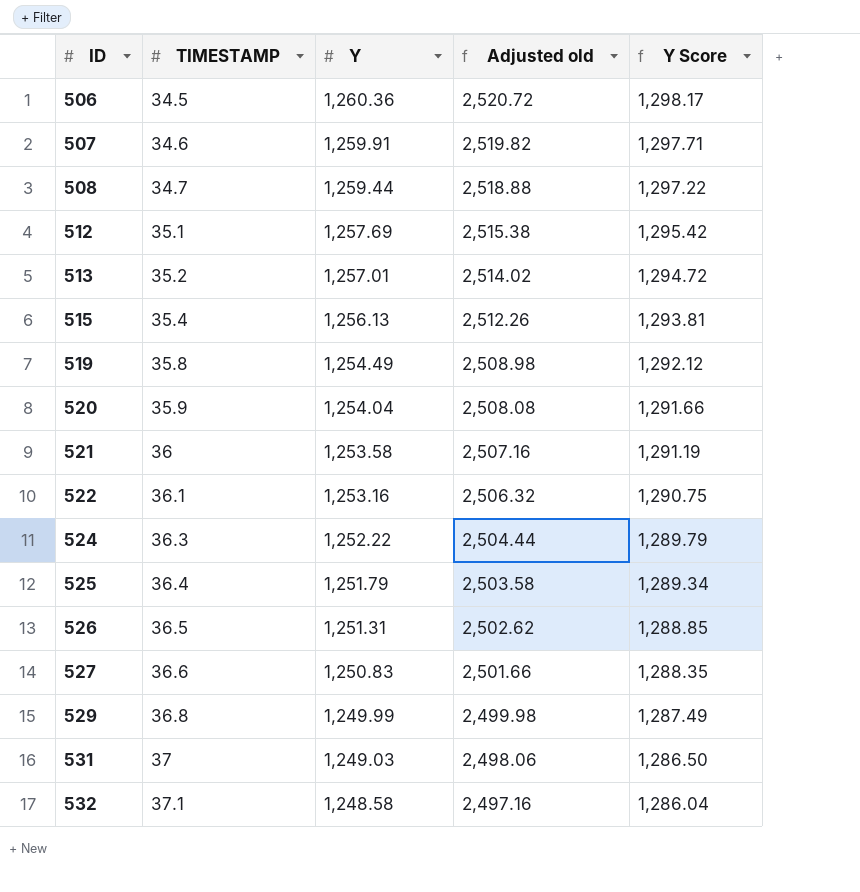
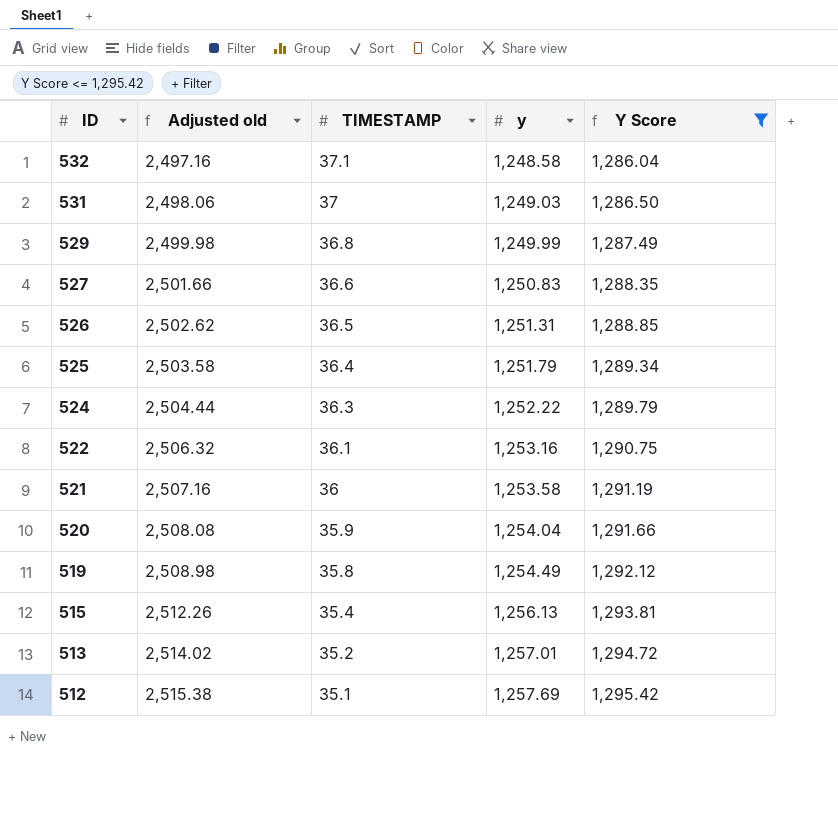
filter: none -> Y Score <= 1,295.42
row order: ID ascending -> ID descending
column Adjusted old | position: 4 -> 2
column name: Y -> y

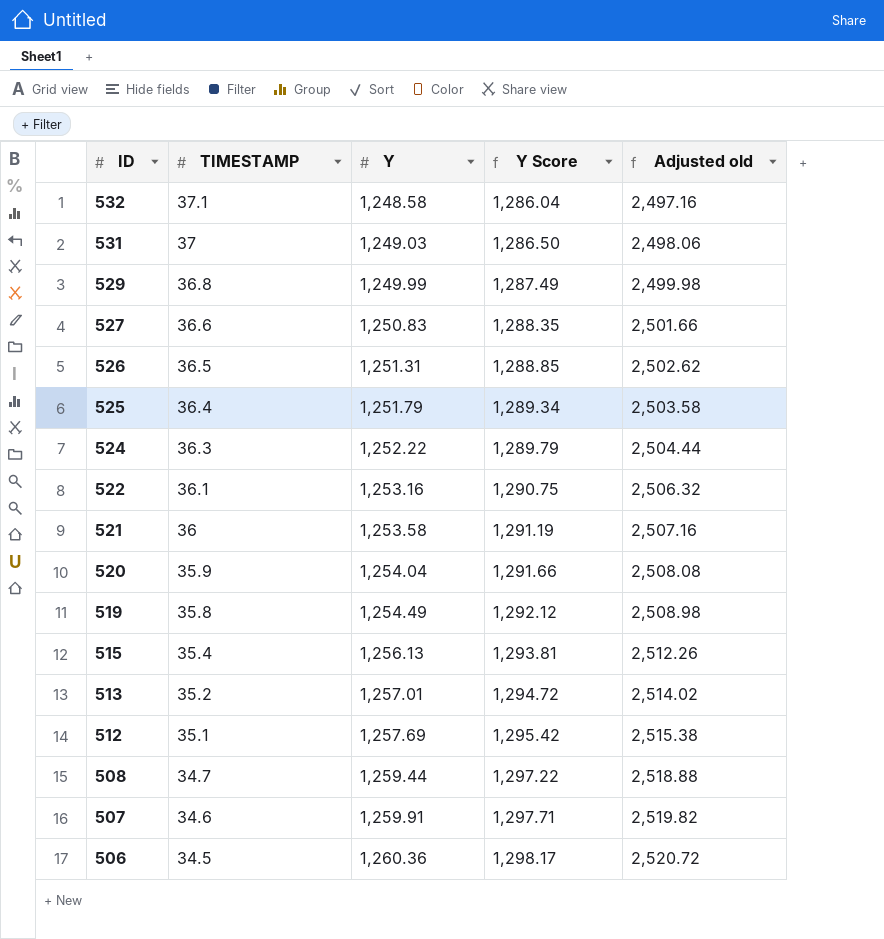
filter: Y Score <= 1,295.42 -> none
column name: y -> Y
column Adjusted old | position: 2 -> 5

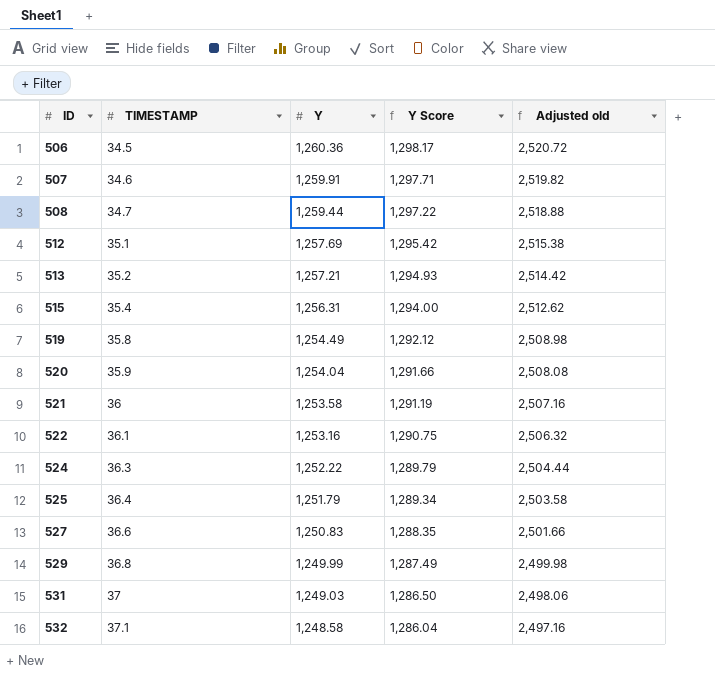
row order: ID descending -> ID ascending
row 526: 36.5 | 1,251.31 | 1,288.85 | 2,502.62 -> none
513 | Y: 1,257.01 -> 1,257.21
513 | Y Score: 1,294.72 -> 1,294.93
513 | Adjusted old: 2,514.02 -> 2,514.42
515 | Y: 1,256.13 -> 1,256.31
515 | Y Score: 1,293.81 -> 1,294.00
515 | Adjusted old: 2,512.26 -> 2,512.62

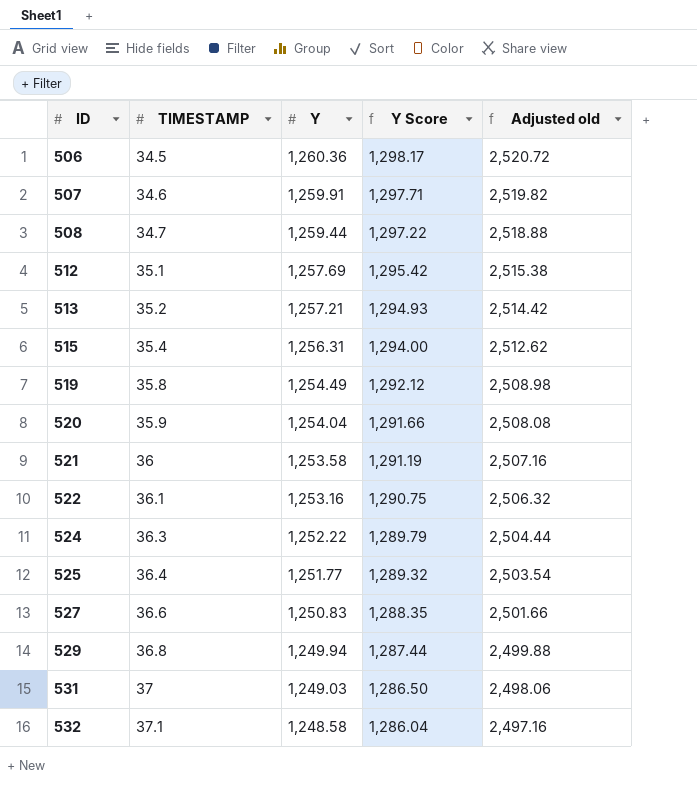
525 | Y: 1,251.79 -> 1,251.77
525 | Y Score: 1,289.34 -> 1,289.32
525 | Adjusted old: 2,503.58 -> 2,503.54
529 | Y: 1,249.99 -> 1,249.94
529 | Y Score: 1,287.49 -> 1,287.44
529 | Adjusted old: 2,499.98 -> 2,499.88

